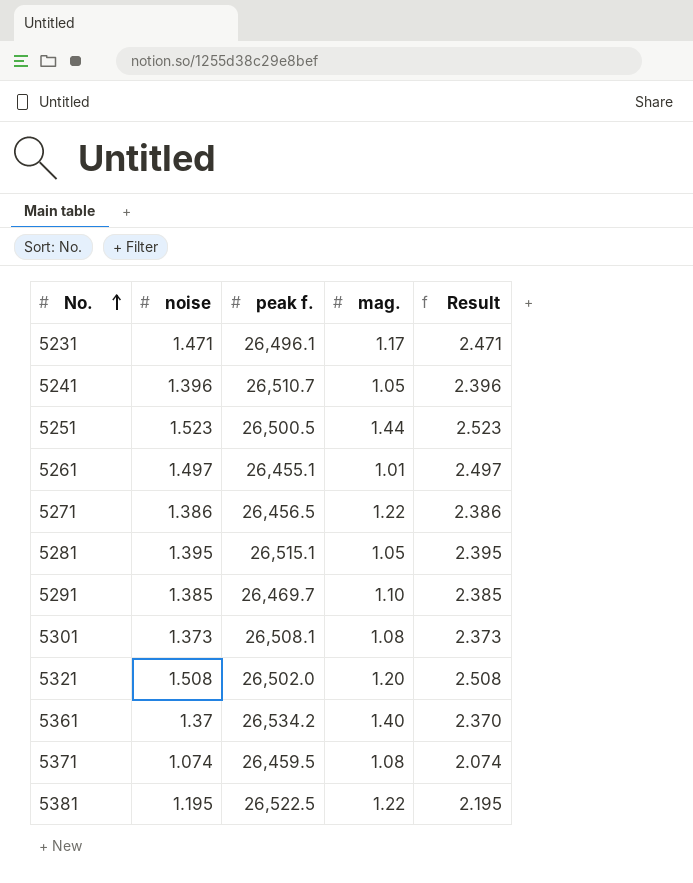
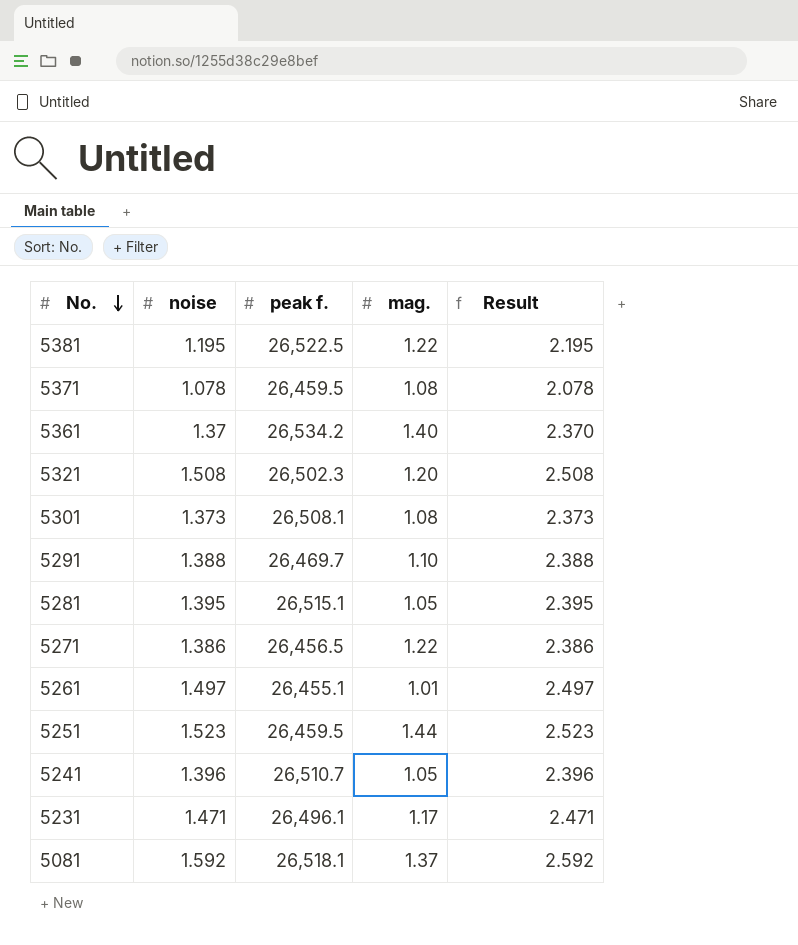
row order: No. ascending -> No. descending
5371 | noise: 1.074 -> 1.078
5371 | Result: 2.074 -> 2.078
5321 | peak f.: 26,502.0 -> 26,502.3
5291 | noise: 1.385 -> 1.388
5291 | Result: 2.385 -> 2.388
5251 | peak f.: 26,500.5 -> 26,459.5
row 5081: none -> 1.592 | 26,518.1 | 1.37 | 2.592

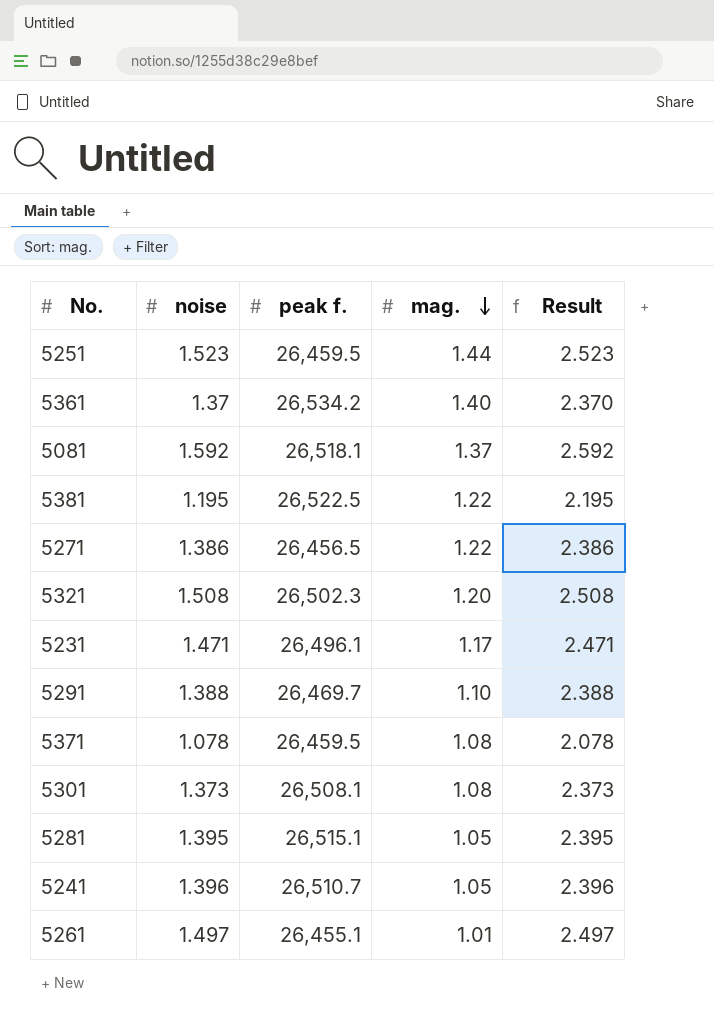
row order: No. descending -> mag. descending

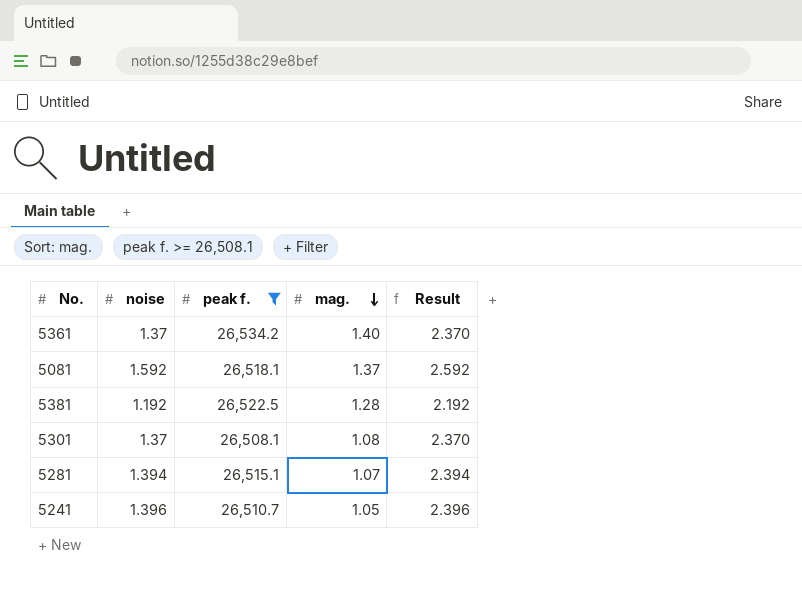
filter: none -> peak f. >= 26,508.1
5381 | noise: 1.195 -> 1.192
5381 | mag.: 1.22 -> 1.28
5381 | Result: 2.195 -> 2.192
5301 | noise: 1.373 -> 1.37
5301 | Result: 2.373 -> 2.370
5281 | noise: 1.395 -> 1.394
5281 | mag.: 1.05 -> 1.07
5281 | Result: 2.395 -> 2.394

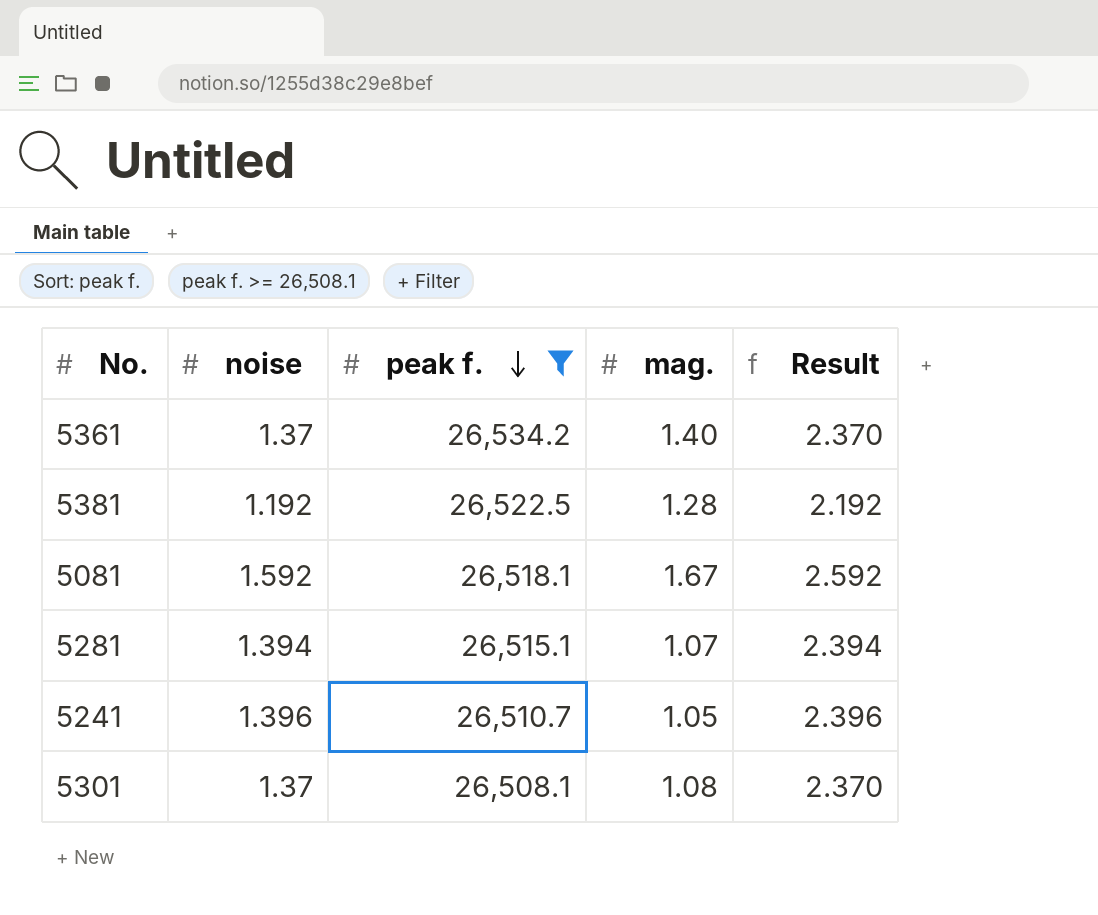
row order: mag. descending -> peak f. descending
5081 | mag.: 1.37 -> 1.67

